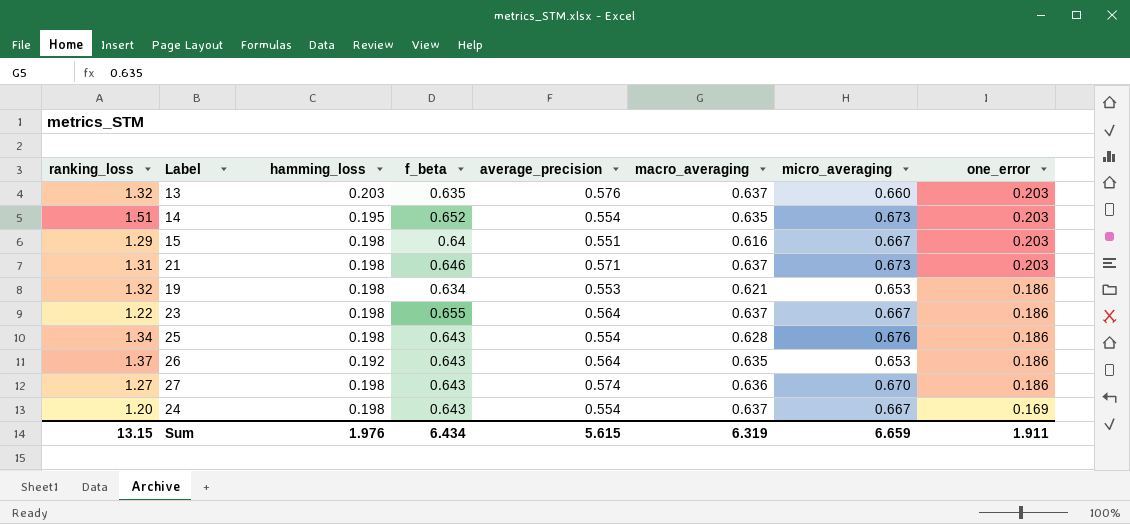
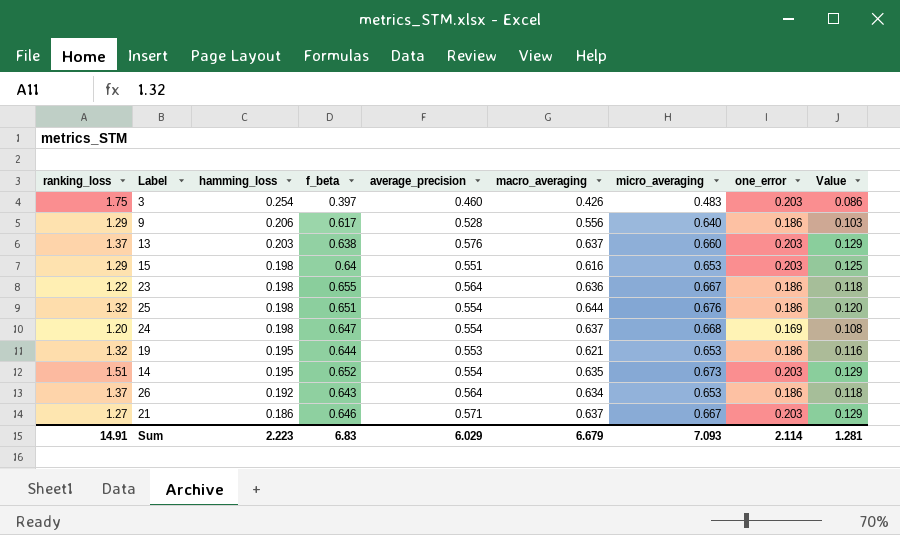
row order: one_error descending -> hamming_loss descending
column Value | formula: none -> [macro_averaging] * [one_error]
row 27: 1.27 | 0.198 | 0.643 | 0.574 | 0.636 | 0.670 | 0.186 -> none
row 3: none -> 1.75 | 0.254 | 0.397 | 0.460 | 0.426 | 0.483 | 0.203 | 0.086
row 9: none -> 1.29 | 0.206 | 0.617 | 0.528 | 0.556 | 0.640 | 0.186 | 0.103
13 | ranking_loss: 1.32 -> 1.37
13 | f_beta: 0.635 -> 0.638
15 | micro_averaging: 0.667 -> 0.653
23 | macro_averaging: 0.637 -> 0.636
25 | ranking_loss: 1.34 -> 1.32
25 | f_beta: 0.643 -> 0.651
25 | macro_averaging: 0.628 -> 0.644
24 | f_beta: 0.643 -> 0.647
24 | micro_averaging: 0.667 -> 0.668
19 | hamming_loss: 0.198 -> 0.195
19 | f_beta: 0.634 -> 0.644
26 | macro_averaging: 0.635 -> 0.634
21 | ranking_loss: 1.31 -> 1.27
21 | hamming_loss: 0.198 -> 0.186
21 | micro_averaging: 0.673 -> 0.667
Sum | ranking_loss: 13.15 -> 14.91
Sum | hamming_loss: 1.976 -> 2.223
Sum | f_beta: 6.434 -> 6.83
Sum | average_precision: 5.615 -> 6.029
Sum | macro_averaging: 6.319 -> 6.679
Sum | micro_averaging: 6.659 -> 7.093
Sum | one_error: 1.911 -> 2.114

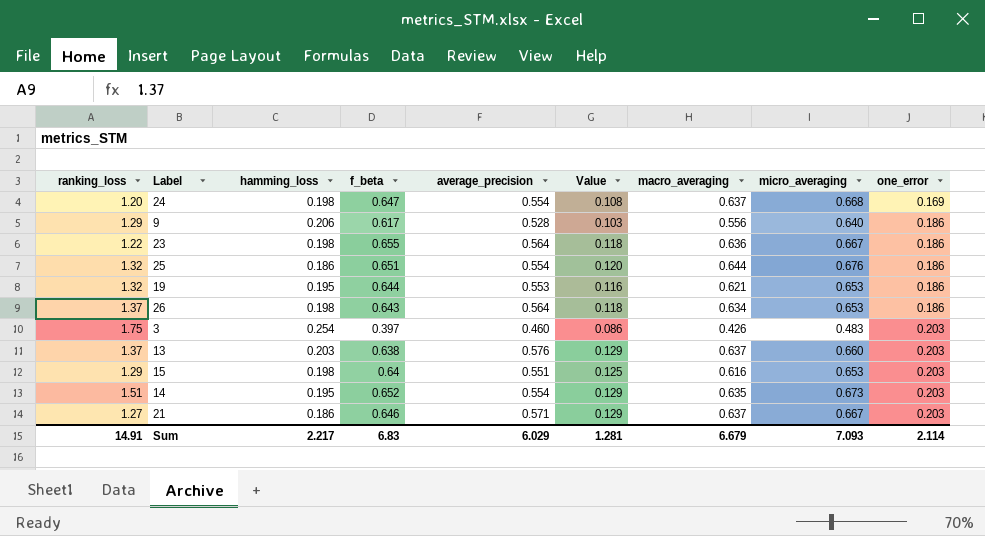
row order: hamming_loss descending -> one_error ascending
column Value | position: 9 -> 6
25 | hamming_loss: 0.198 -> 0.186
26 | hamming_loss: 0.192 -> 0.198
Sum | hamming_loss: 2.223 -> 2.217

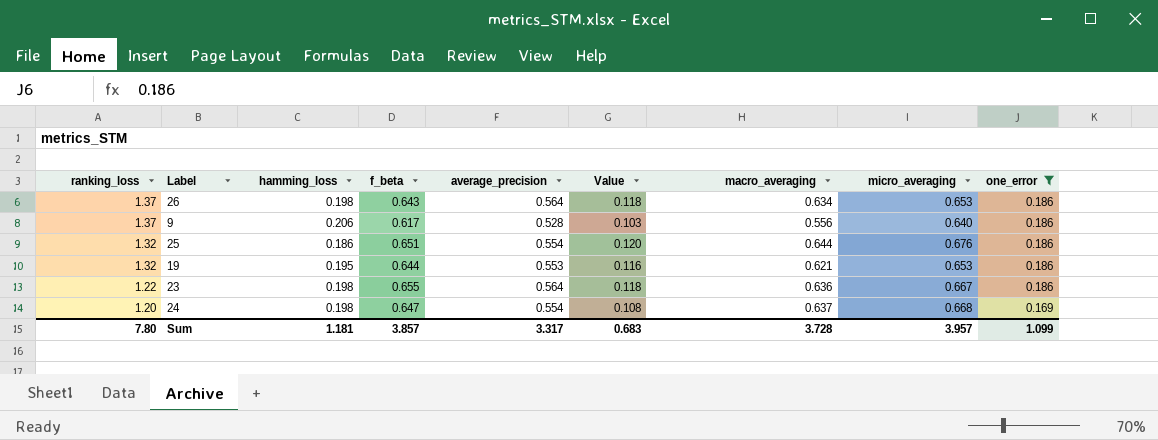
filter: none -> one_error != 0.203
row order: one_error ascending -> ranking_loss descending
9 | ranking_loss: 1.29 -> 1.37
Sum | ranking_loss: 14.91 -> 7.80
Sum | hamming_loss: 2.217 -> 1.181
Sum | f_beta: 6.83 -> 3.857
Sum | average_precision: 6.029 -> 3.317
Sum | Value: 1.281 -> 0.683
Sum | macro_averaging: 6.679 -> 3.728
Sum | micro_averaging: 7.093 -> 3.957
Sum | one_error: 2.114 -> 1.099

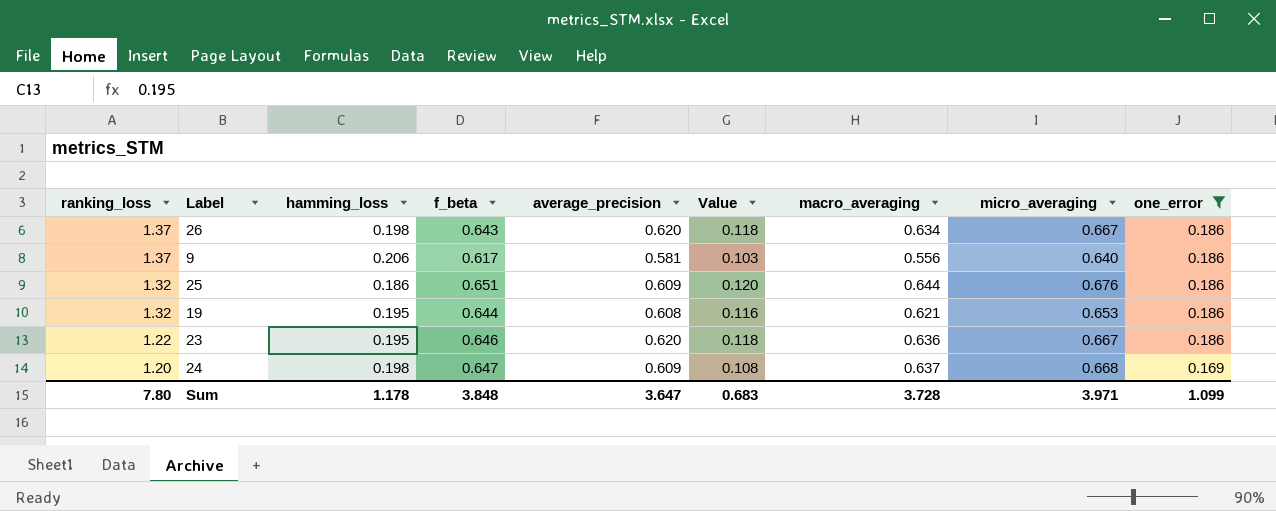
26 | average_precision: 0.564 -> 0.620
26 | micro_averaging: 0.653 -> 0.667
9 | average_precision: 0.528 -> 0.581
25 | average_precision: 0.554 -> 0.609
19 | average_precision: 0.553 -> 0.608
23 | hamming_loss: 0.198 -> 0.195
23 | f_beta: 0.655 -> 0.646
23 | average_precision: 0.564 -> 0.620
24 | average_precision: 0.554 -> 0.609
Sum | hamming_loss: 1.181 -> 1.178
Sum | f_beta: 3.857 -> 3.848
Sum | average_precision: 3.317 -> 3.647
Sum | micro_averaging: 3.957 -> 3.971

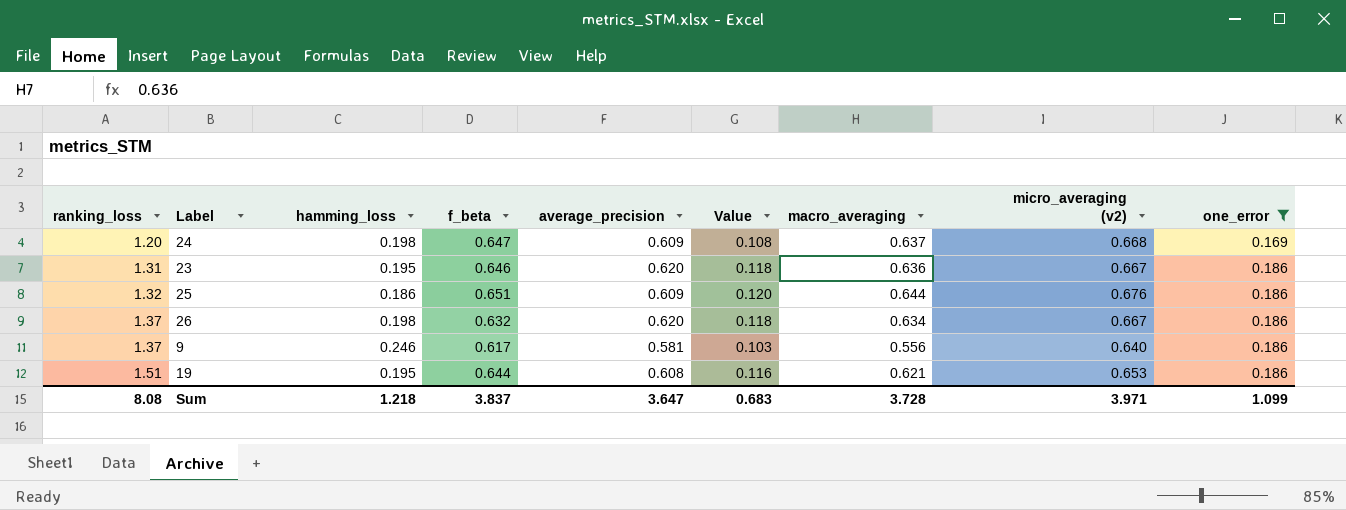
row order: ranking_loss descending -> ranking_loss ascending
column name: micro_averaging -> micro_averaging (v2)
23 | ranking_loss: 1.22 -> 1.31
26 | f_beta: 0.643 -> 0.632
9 | hamming_loss: 0.206 -> 0.246
19 | ranking_loss: 1.32 -> 1.51
Sum | ranking_loss: 7.80 -> 8.08
Sum | hamming_loss: 1.178 -> 1.218
Sum | f_beta: 3.848 -> 3.837

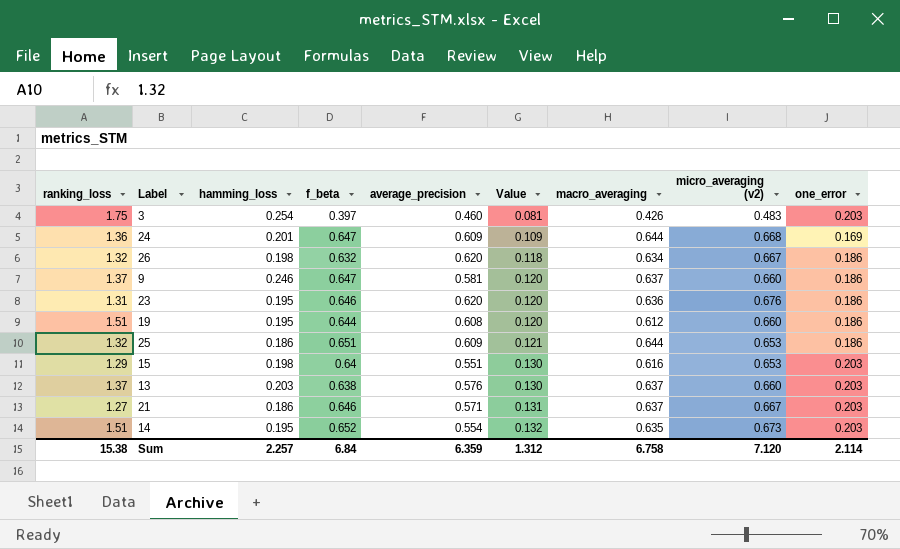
filter: one_error != 0.203 -> none
row order: ranking_loss ascending -> Value ascending
column Value | formula: [macro_averaging] * [one_error] -> [f_beta] * [one_error]
24 | ranking_loss: 1.20 -> 1.36
24 | hamming_loss: 0.198 -> 0.201
24 | macro_averaging: 0.637 -> 0.644
26 | ranking_loss: 1.37 -> 1.32
9 | f_beta: 0.617 -> 0.647
9 | macro_averaging: 0.556 -> 0.637
9 | micro_averaging (v2): 0.640 -> 0.660
23 | micro_averaging (v2): 0.667 -> 0.676
19 | macro_averaging: 0.621 -> 0.612
19 | micro_averaging (v2): 0.653 -> 0.660
25 | micro_averaging (v2): 0.676 -> 0.653
Sum | ranking_loss: 8.08 -> 15.38
Sum | hamming_loss: 1.218 -> 2.257
Sum | f_beta: 3.837 -> 6.84
Sum | average_precision: 3.647 -> 6.359
Sum | Value: 0.683 -> 1.312
Sum | macro_averaging: 3.728 -> 6.758
Sum | micro_averaging (v2): 3.971 -> 7.120
Sum | one_error: 1.099 -> 2.114

